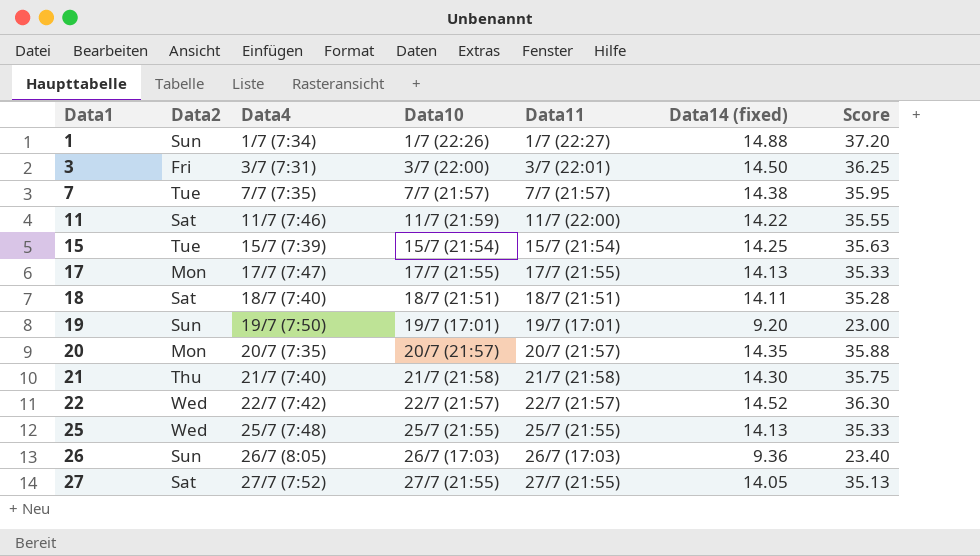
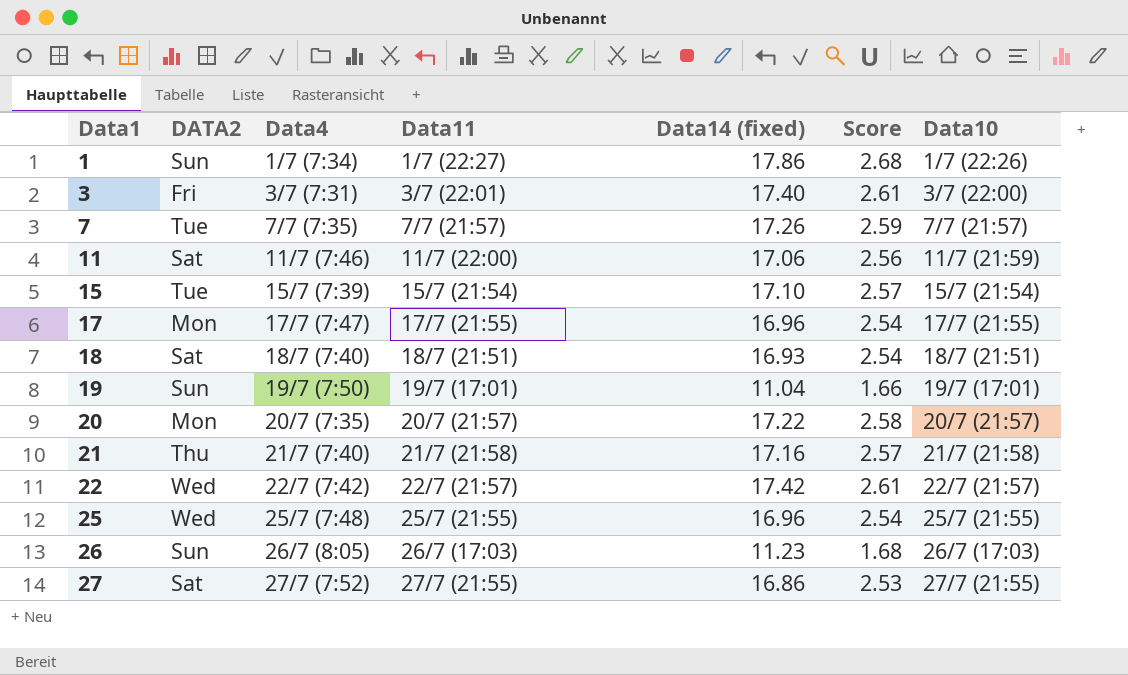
column name: Data2 -> DATA2
column Score | formula: [Data14 (fixed)] * 2.5 -> [Data14 (fixed)] * 0.15
column Data10 | position: 4 -> 7
1 | Data14 (fixed): 14.88 -> 17.86
3 | Data14 (fixed): 14.50 -> 17.40
7 | Data14 (fixed): 14.38 -> 17.26
11 | Data14 (fixed): 14.22 -> 17.06
15 | Data14 (fixed): 14.25 -> 17.10
17 | Data14 (fixed): 14.13 -> 16.96
18 | Data14 (fixed): 14.11 -> 16.93
19 | Data14 (fixed): 9.20 -> 11.04
20 | Data14 (fixed): 14.35 -> 17.22
21 | Data14 (fixed): 14.30 -> 17.16
22 | Data14 (fixed): 14.52 -> 17.42
25 | Data14 (fixed): 14.13 -> 16.96
26 | Data14 (fixed): 9.36 -> 11.23
27 | Data14 (fixed): 14.05 -> 16.86

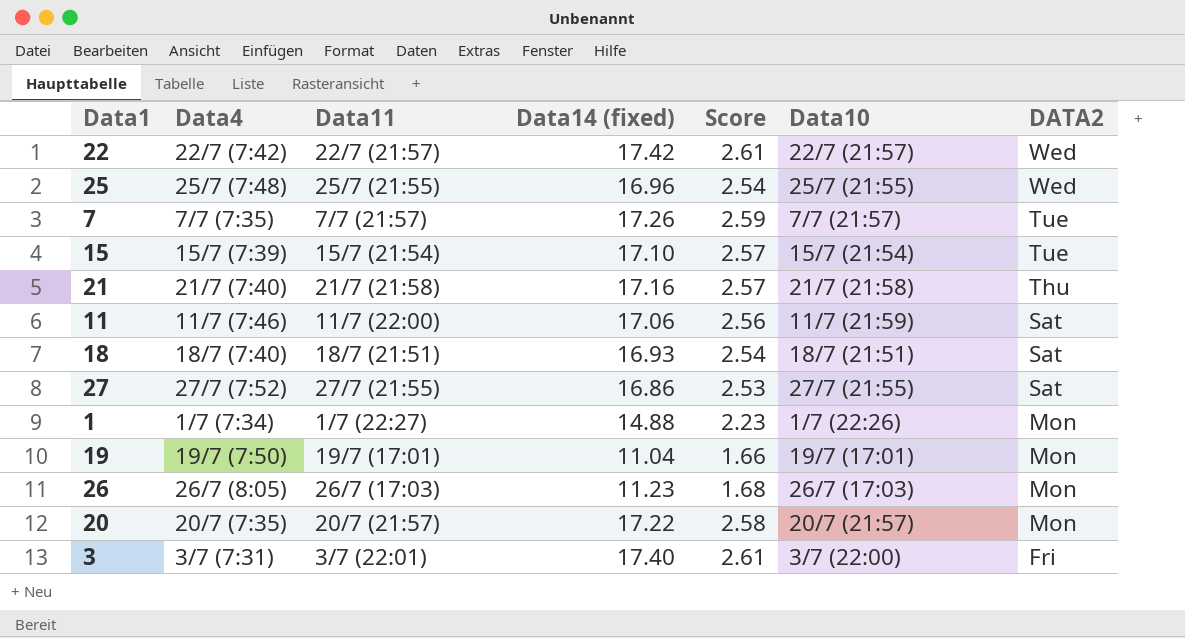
row order: Data1 ascending -> DATA2 descending
column DATA2 | position: 2 -> 7
row 17: Mon | 17/7 (7:47) | 17/7 (21:55) | 16.96 | 2.54 | 17/7 (21:55) -> none
1 | Data14 (fixed): 17.86 -> 14.88
1 | Score: 2.68 -> 2.23
1 | DATA2: Sun -> Mon
19 | DATA2: Sun -> Mon
26 | DATA2: Sun -> Mon

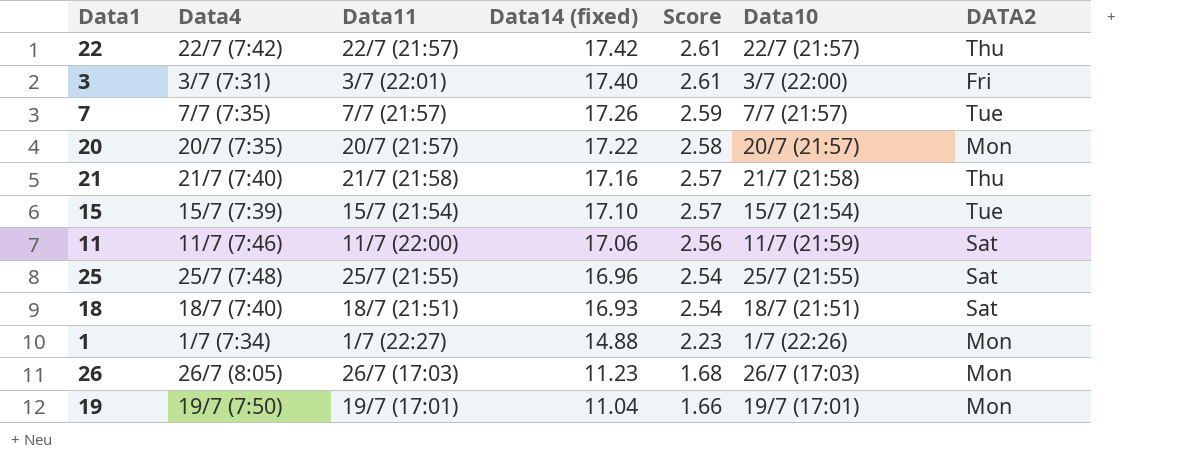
row order: DATA2 descending -> Data14 (fixed) descending
row 27: 27/7 (7:52) | 27/7 (21:55) | 16.86 | 2.53 | 27/7 (21:55) | Sat -> none
22 | DATA2: Wed -> Thu
25 | DATA2: Wed -> Sat

